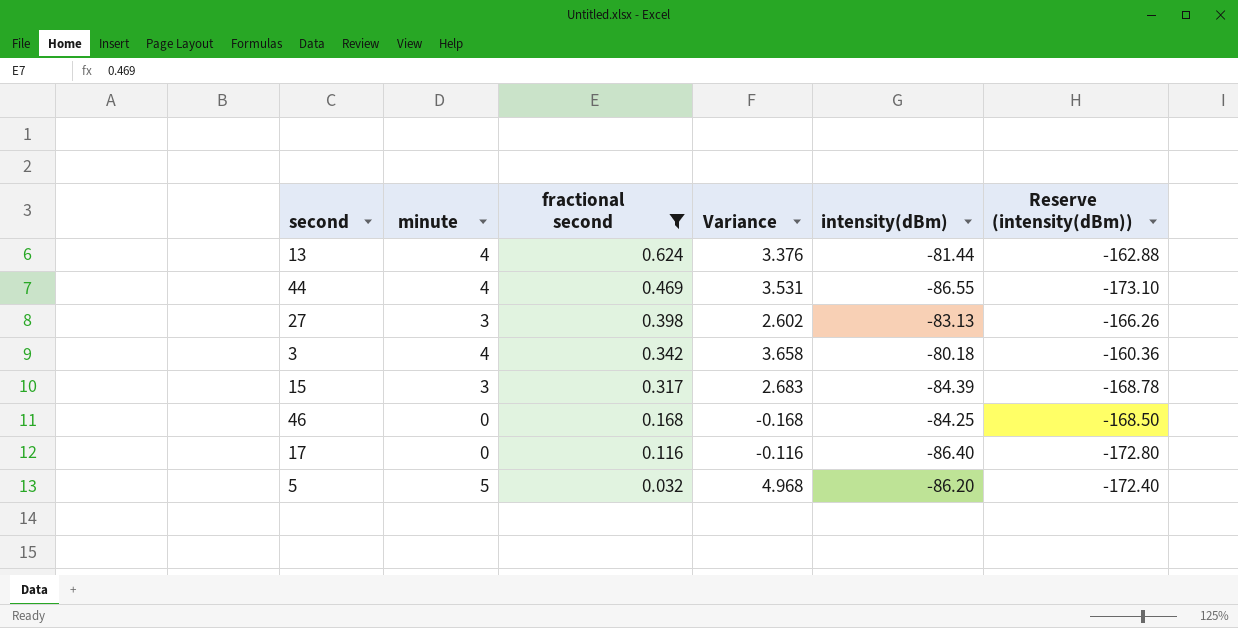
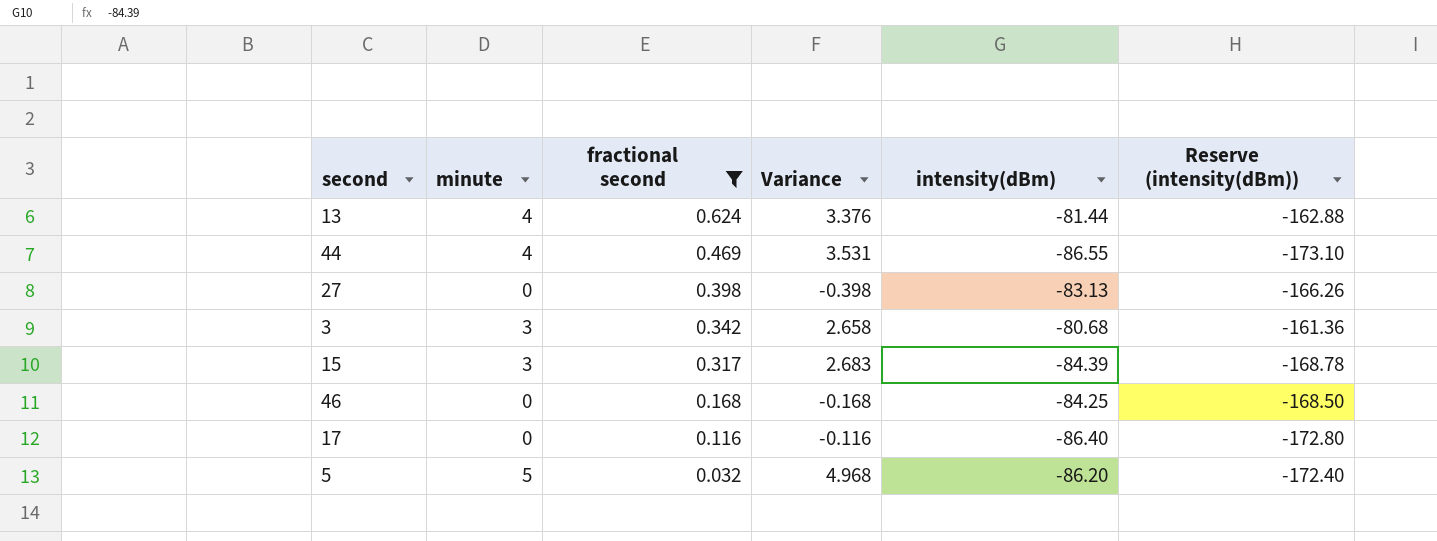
27 | minute: 3 -> 0
27 | Variance: 2.602 -> -0.398
3 | minute: 4 -> 3
3 | Variance: 3.658 -> 2.658
3 | intensity(dBm): -80.18 -> -80.68
3 | Reserve (intensity(dBm)): -160.36 -> -161.36

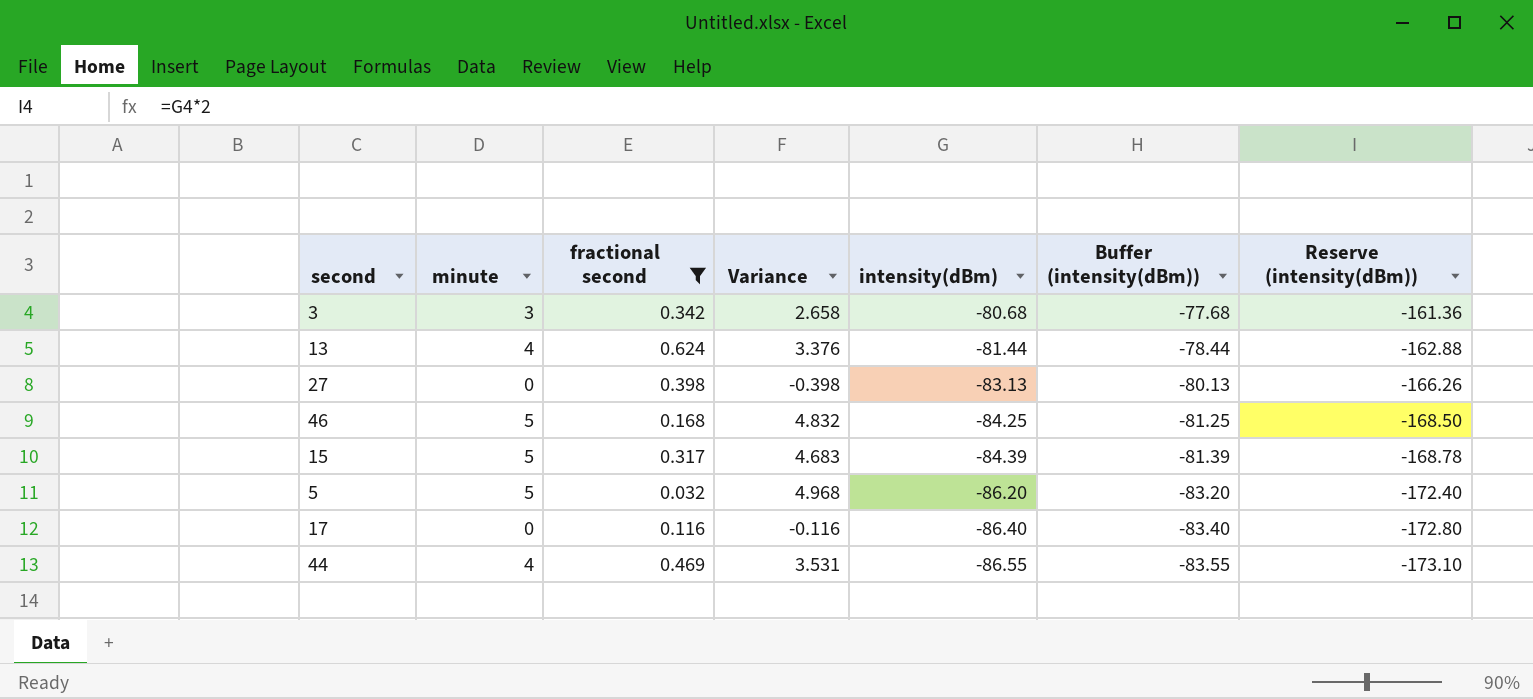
row order: fractional second descending -> intensity(dBm) descending
column Buffer (intensity(dBm)) | formula: none -> [intensity(dBm)] + 3
46 | minute: 0 -> 5
46 | Variance: -0.168 -> 4.832
15 | minute: 3 -> 5
15 | Variance: 2.683 -> 4.683

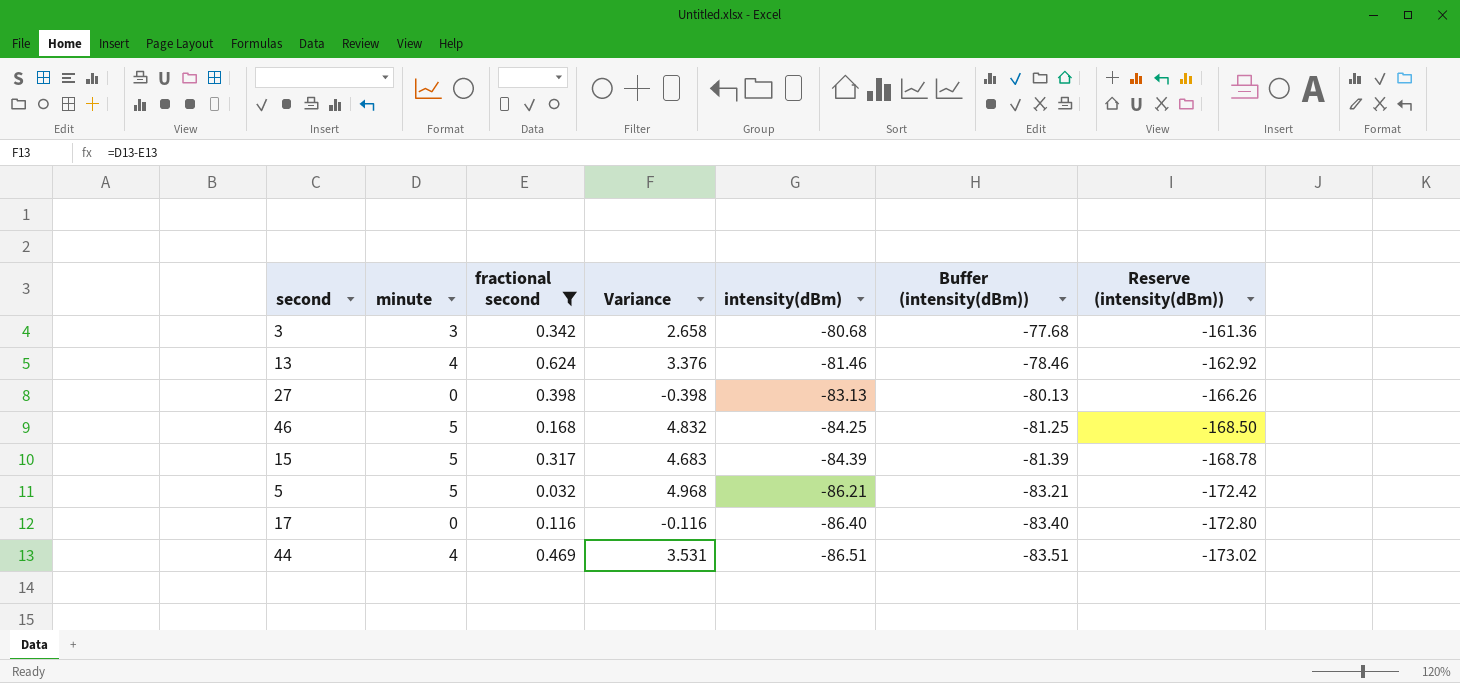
13 | intensity(dBm): -81.44 -> -81.46
13 | Buffer (intensity(dBm)): -78.44 -> -78.46
13 | Reserve (intensity(dBm)): -162.88 -> -162.92
5 | intensity(dBm): -86.20 -> -86.21
5 | Buffer (intensity(dBm)): -83.20 -> -83.21
5 | Reserve (intensity(dBm)): -172.40 -> -172.42
44 | intensity(dBm): -86.55 -> -86.51
44 | Buffer (intensity(dBm)): -83.55 -> -83.51
44 | Reserve (intensity(dBm)): -173.10 -> -173.02

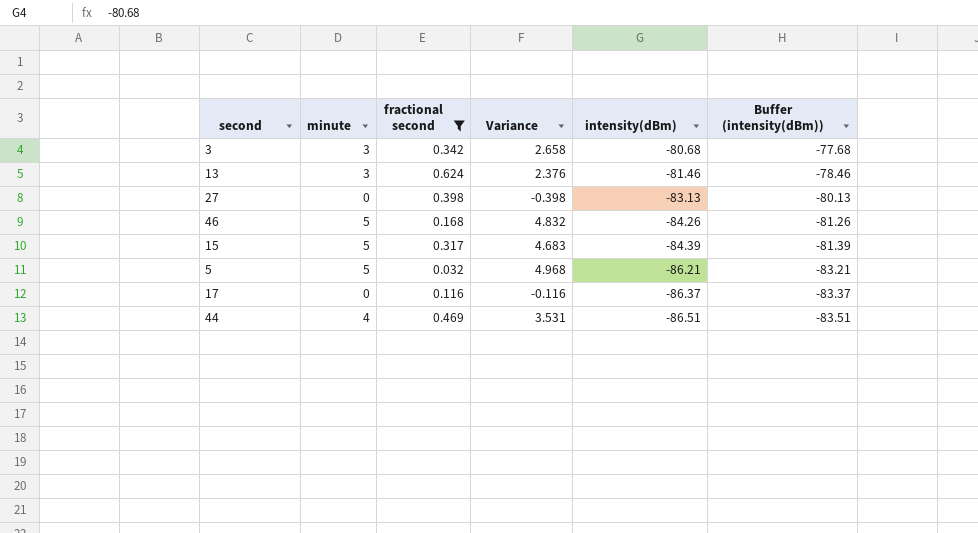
column Reserve (intensity(dBm)) | formula: [intensity(dBm)] * 2 -> none
13 | minute: 4 -> 3
13 | Variance: 3.376 -> 2.376
46 | intensity(dBm): -84.25 -> -84.26
46 | Buffer (intensity(dBm)): -81.25 -> -81.26
17 | intensity(dBm): -86.40 -> -86.37
17 | Buffer (intensity(dBm)): -83.40 -> -83.37

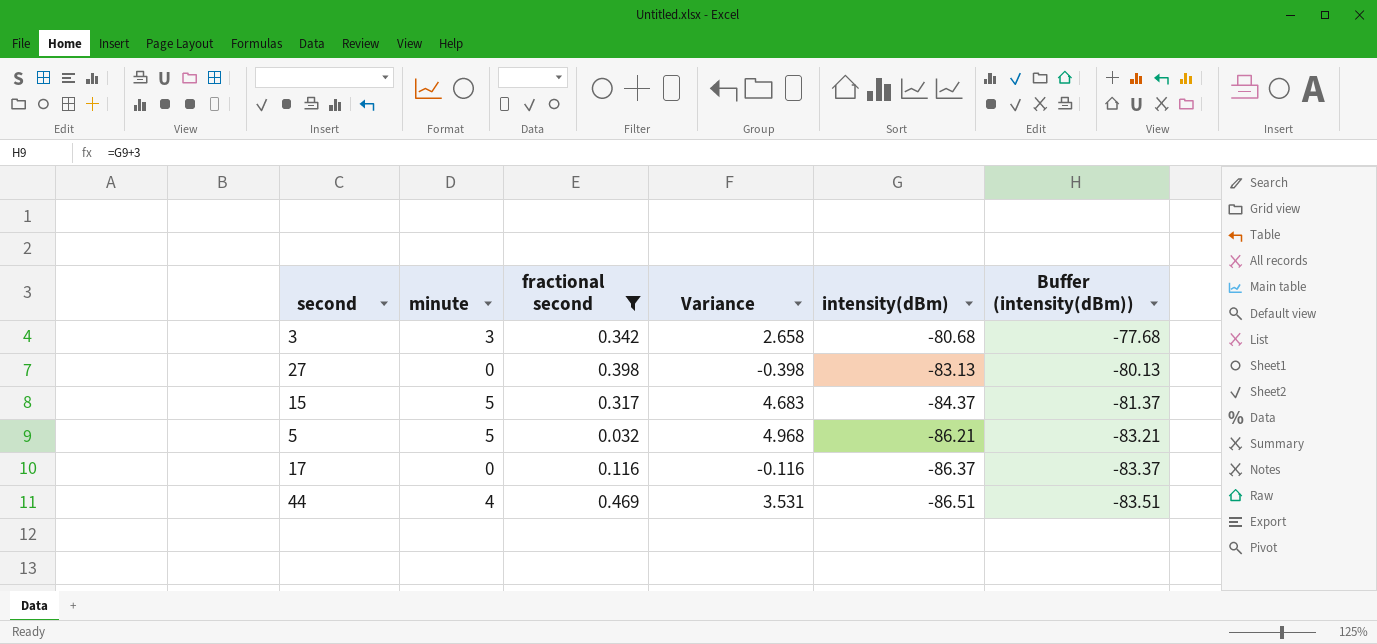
row 13: 3 | 0.624 | 2.376 | -81.46 | -78.46 -> none
row 46: 5 | 0.168 | 4.832 | -84.26 | -81.26 -> none
15 | intensity(dBm): -84.39 -> -84.37
15 | Buffer (intensity(dBm)): -81.39 -> -81.37

